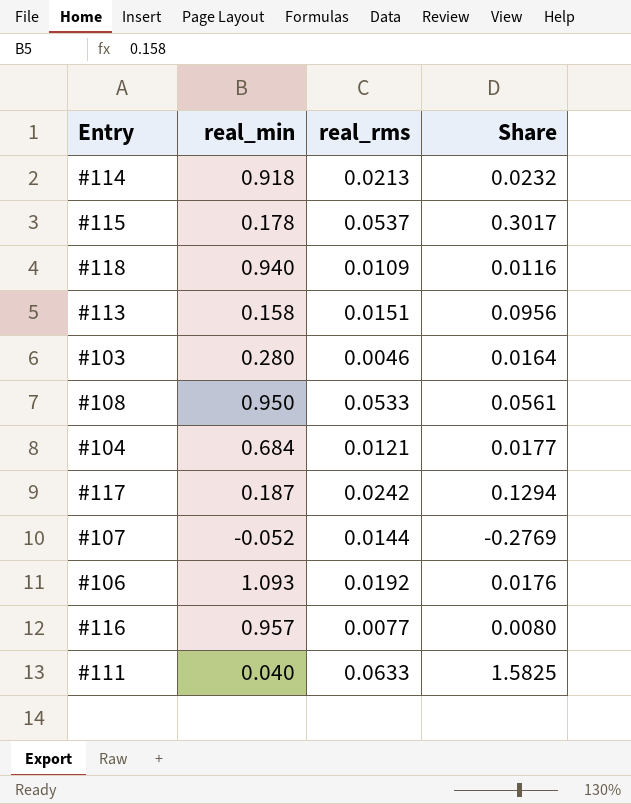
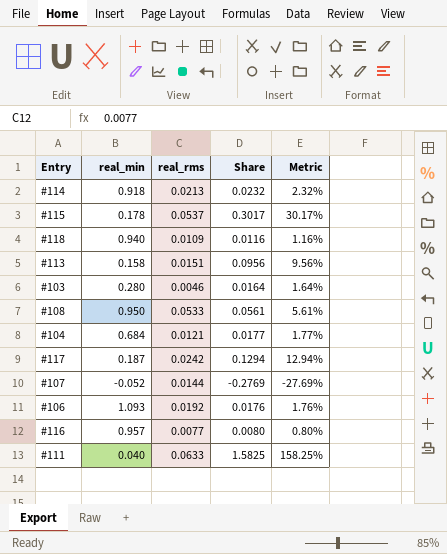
column Metric | formula: none -> [real_rms] / [real_min]

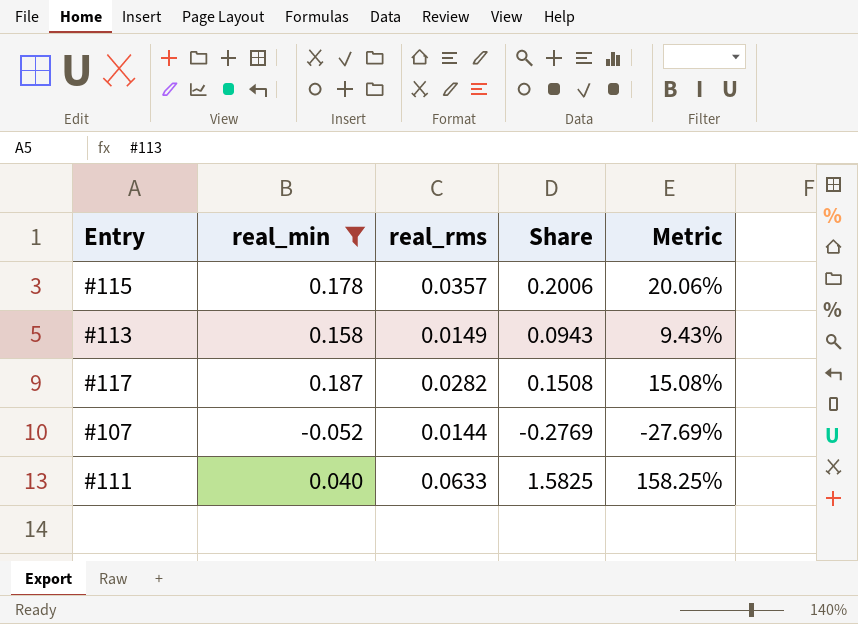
filter: none -> real_min <= 0.187
#115 | real_rms: 0.0537 -> 0.0357
#115 | Share: 0.3017 -> 0.2006
#115 | Metric: 30.17% -> 20.06%
#113 | real_rms: 0.0151 -> 0.0149
#113 | Share: 0.0956 -> 0.0943
#113 | Metric: 9.56% -> 9.43%
#117 | real_rms: 0.0242 -> 0.0282
#117 | Share: 0.1294 -> 0.1508
#117 | Metric: 12.94% -> 15.08%

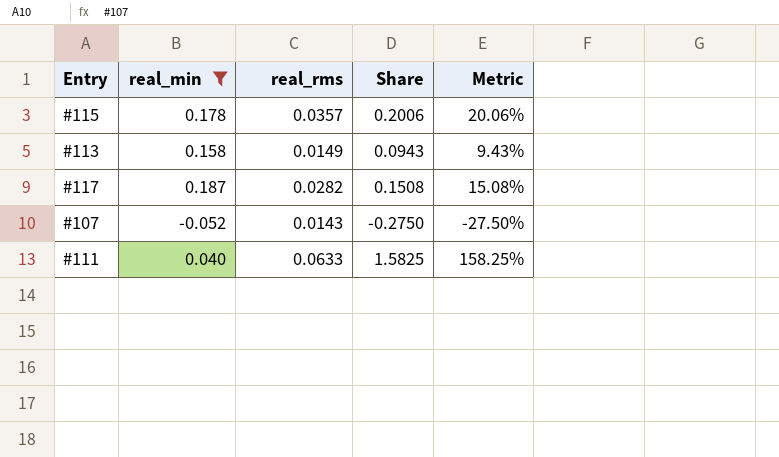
#107 | real_rms: 0.0144 -> 0.0143
#107 | Share: -0.2769 -> -0.2750
#107 | Metric: -27.69% -> -27.50%

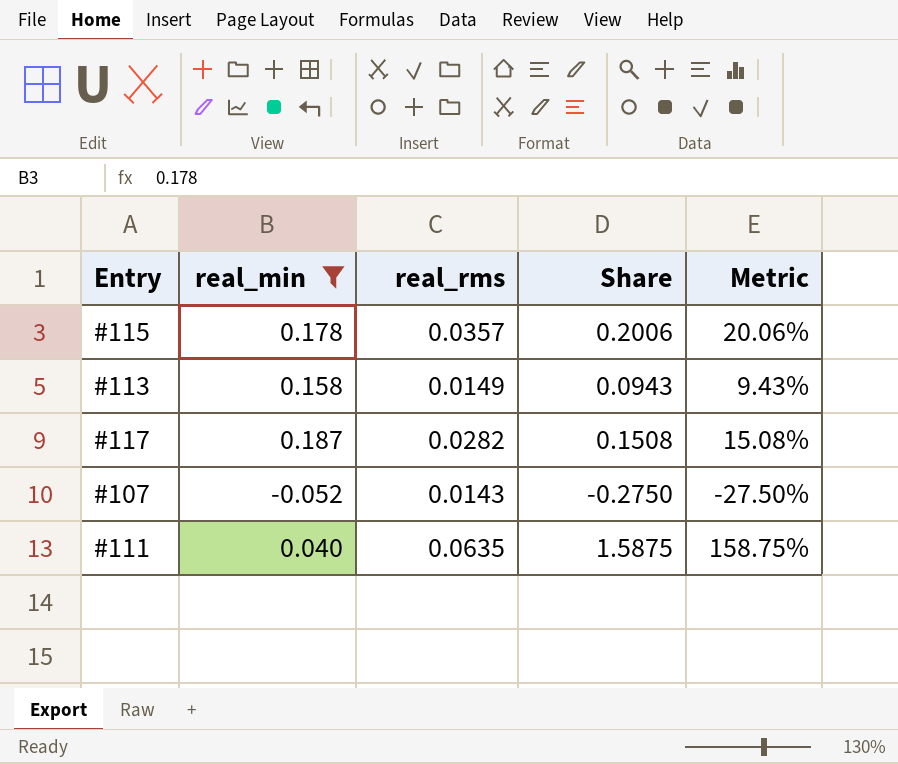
#111 | real_rms: 0.0633 -> 0.0635
#111 | Share: 1.5825 -> 1.5875
#111 | Metric: 158.25% -> 158.75%

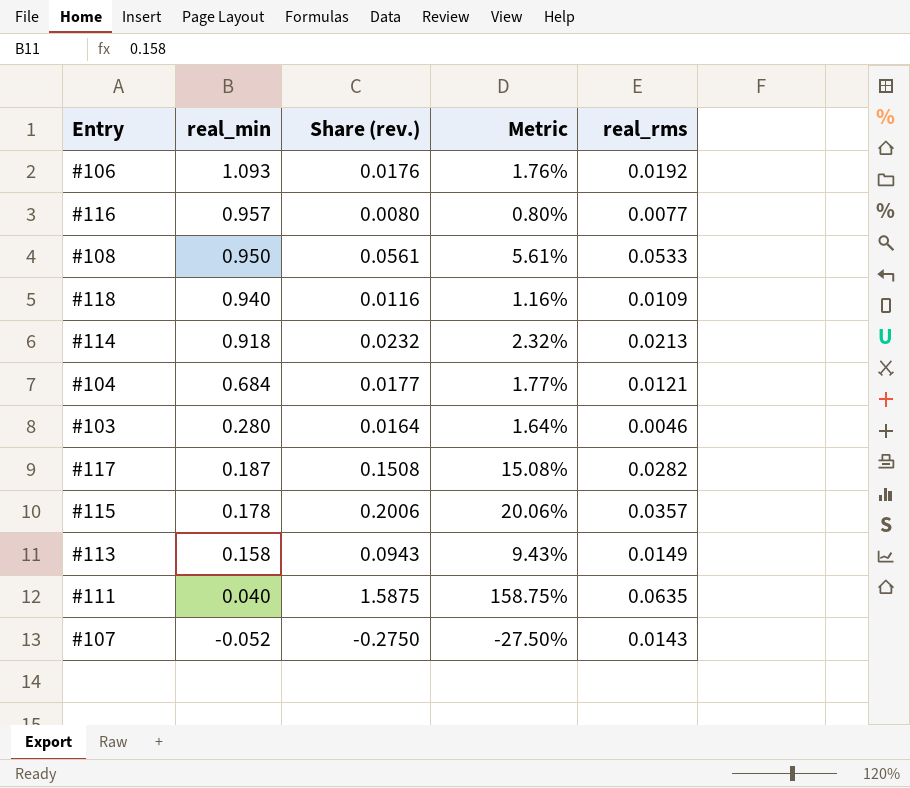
filter: real_min <= 0.187 -> none
row order: none -> real_min descending
column name: Share -> Share (rev.)
column real_rms | position: 3 -> 5

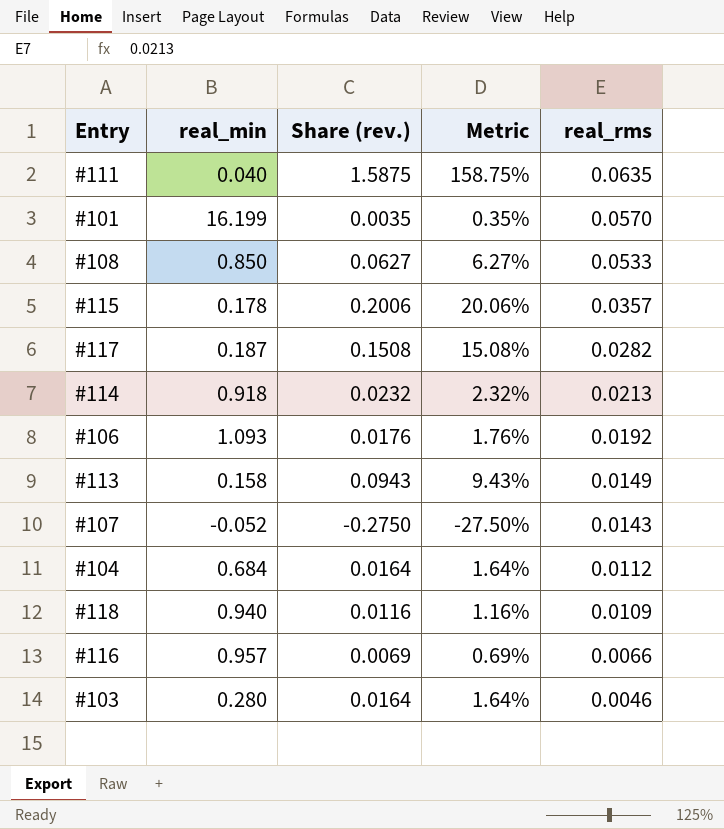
row order: real_min descending -> real_rms descending
row #101: none -> 16.199 | 0.0035 | 0.35% | 0.0570
#108 | real_min: 0.950 -> 0.850
#108 | Share (rev.): 0.0561 -> 0.0627
#108 | Metric: 5.61% -> 6.27%
#104 | Share (rev.): 0.0177 -> 0.0164
#104 | Metric: 1.77% -> 1.64%
#104 | real_rms: 0.0121 -> 0.0112
#116 | Share (rev.): 0.0080 -> 0.0069
#116 | Metric: 0.80% -> 0.69%
#116 | real_rms: 0.0077 -> 0.0066

